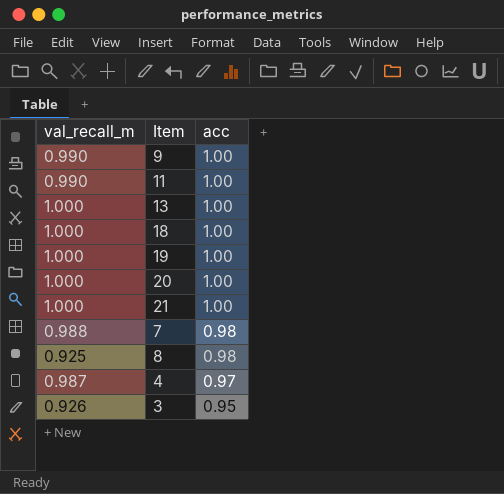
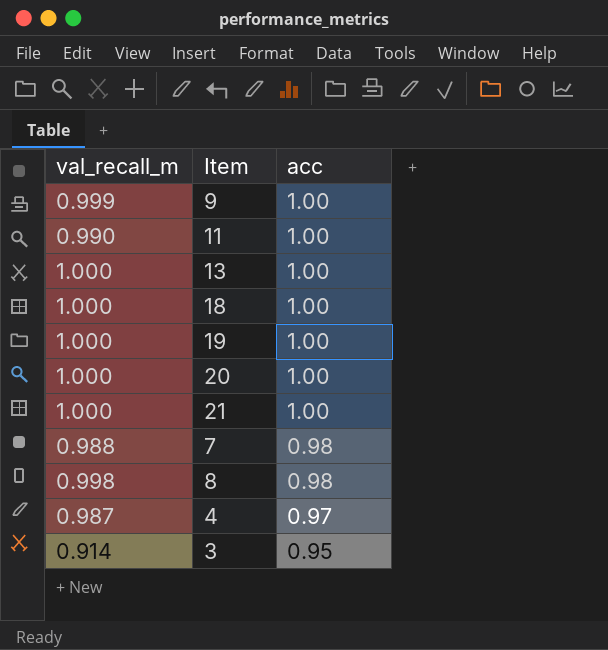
9 | val_recall_m: 0.990 -> 0.999
8 | val_recall_m: 0.925 -> 0.998
3 | val_recall_m: 0.926 -> 0.914

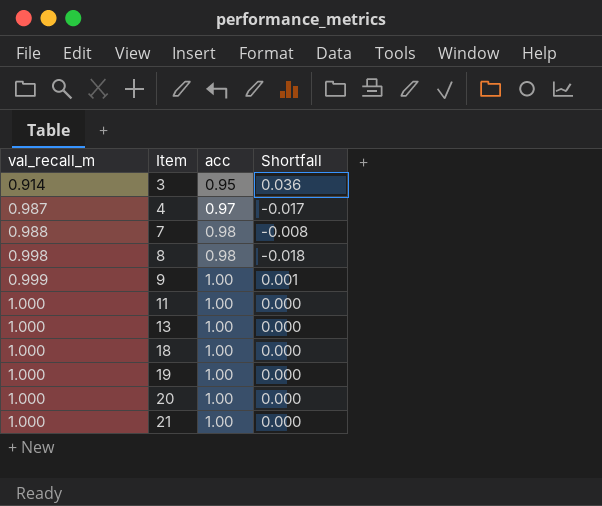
row order: acc descending -> val_recall_m ascending
column Shortfall | formula: none -> [acc] - [val_recall_m]
11 | val_recall_m: 0.990 -> 1.000

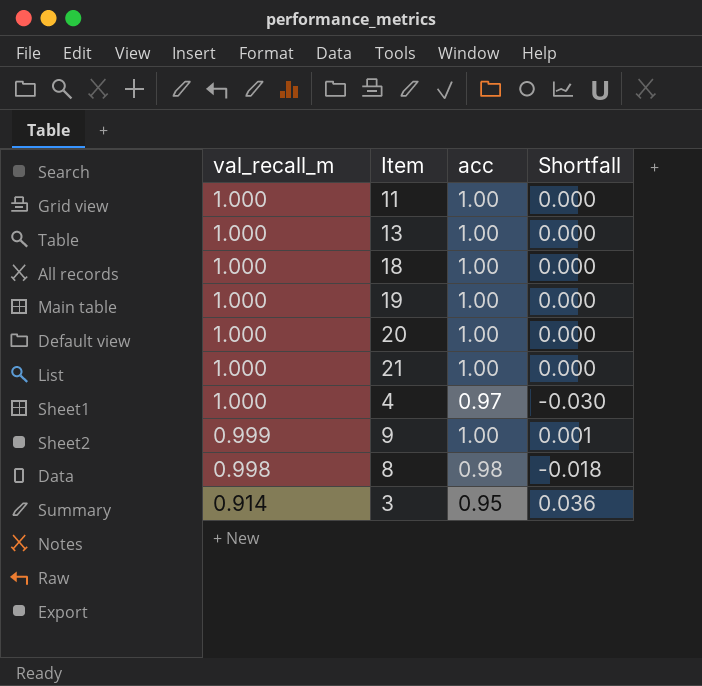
row order: val_recall_m ascending -> val_recall_m descending
row 7: 0.988 | 0.98 | -0.008 -> none
4 | val_recall_m: 0.987 -> 1.000
4 | Shortfall: -0.017 -> -0.030

